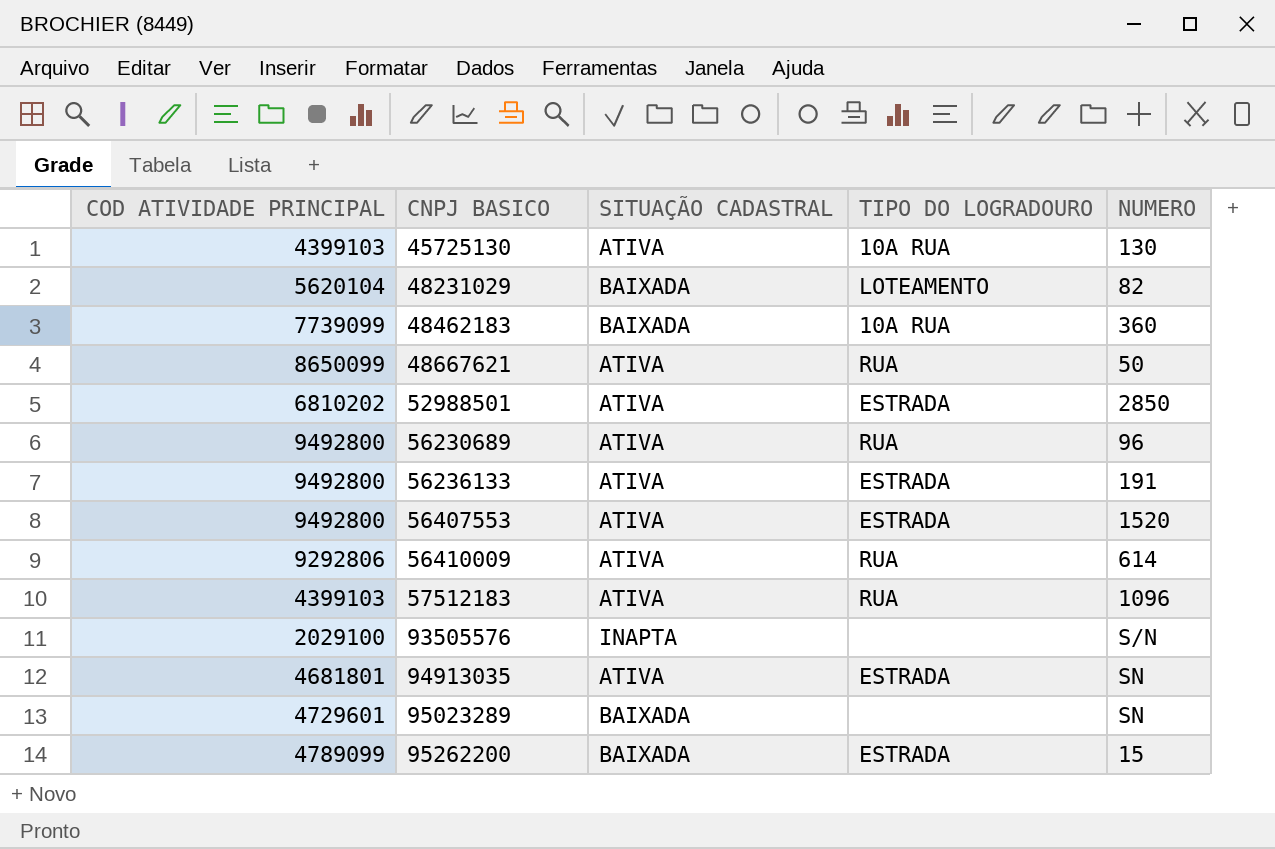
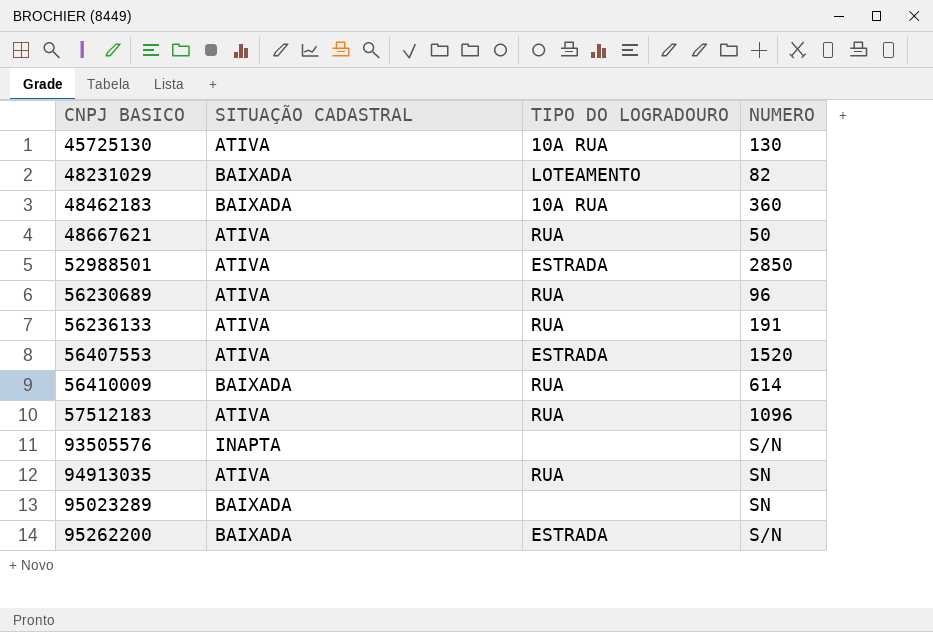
column COD ATIVIDADE PRINCIPAL | position: 1 -> none
56236133 | TIPO DO LOGRADOURO: ESTRADA -> RUA
56410009 | SITUAÇÃO CADASTRAL: ATIVA -> BAIXADA
94913035 | TIPO DO LOGRADOURO: ESTRADA -> RUA
95262200 | NUMERO: 15 -> S/N

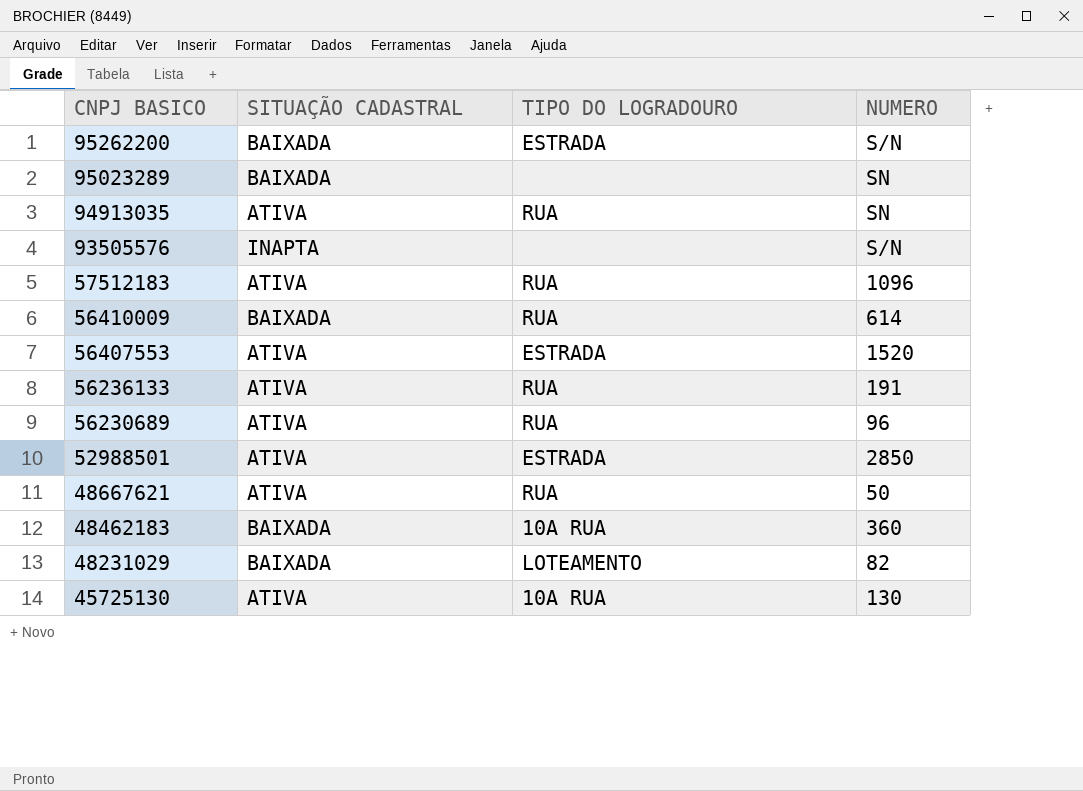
row order: CNPJ BASICO ascending -> CNPJ BASICO descending

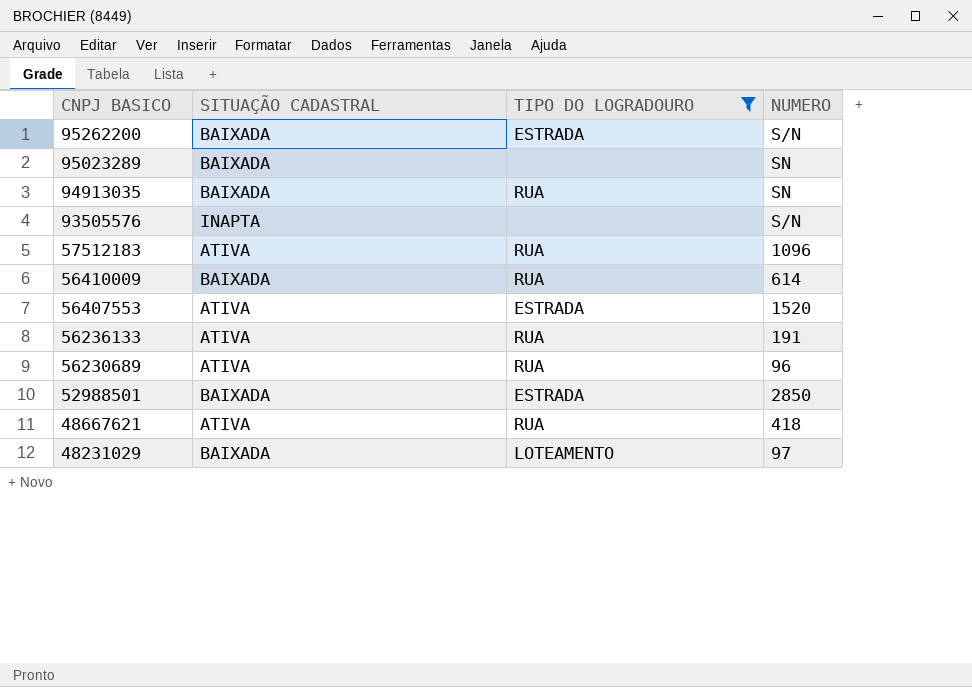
filter: none -> TIPO DO LOGRADOURO != 10A RUA
94913035 | SITUAÇÃO CADASTRAL: ATIVA -> BAIXADA
52988501 | SITUAÇÃO CADASTRAL: ATIVA -> BAIXADA
48667621 | NUMERO: 50 -> 418
48231029 | NUMERO: 82 -> 97

